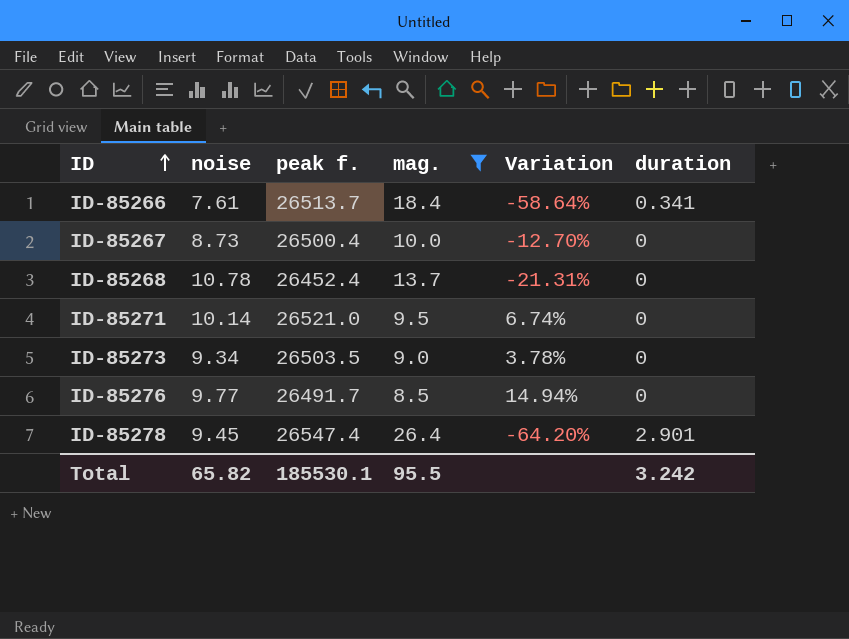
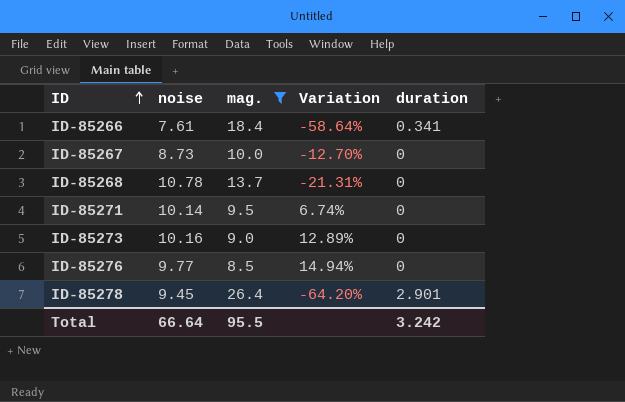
column peak f. | position: 3 -> none
ID-85273 | noise: 9.34 -> 10.16
ID-85273 | Variation: 3.78% -> 12.89%
Total | noise: 65.82 -> 66.64

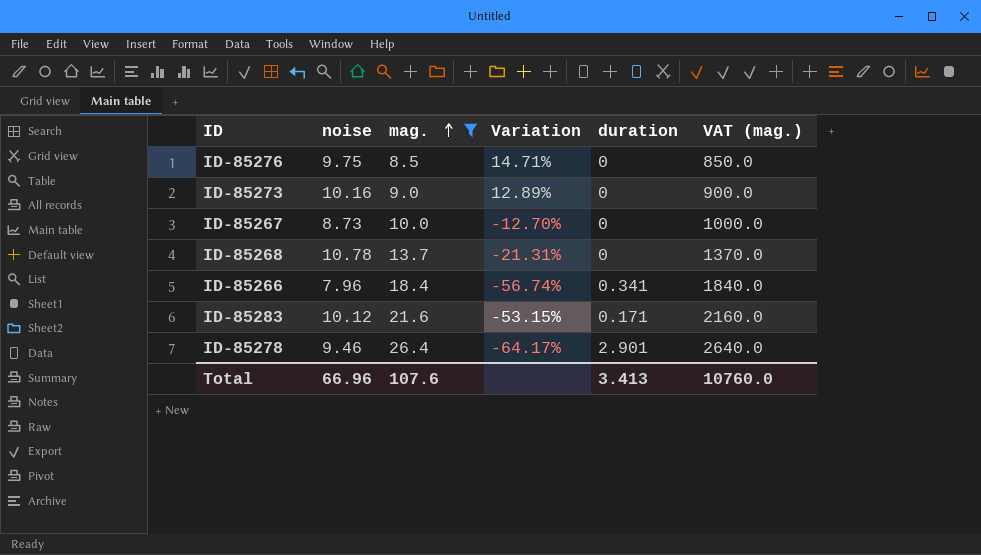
row order: ID ascending -> mag. ascending
column VAT (mag.) | formula: none -> [mag.] * 100
row ID-85271: 10.14 | 9.5 | 6.74% | 0 -> none
ID-85276 | noise: 9.77 -> 9.75
ID-85276 | Variation: 14.94% -> 14.71%
ID-85266 | noise: 7.61 -> 7.96
ID-85266 | Variation: -58.64% -> -56.74%
row ID-85283: none -> 10.12 | 21.6 | -53.15% | 0.171 | 2160.0
ID-85278 | noise: 9.45 -> 9.46
ID-85278 | Variation: -64.20% -> -64.17%
Total | noise: 66.64 -> 66.96
Total | mag.: 95.5 -> 107.6
Total | duration: 3.242 -> 3.413

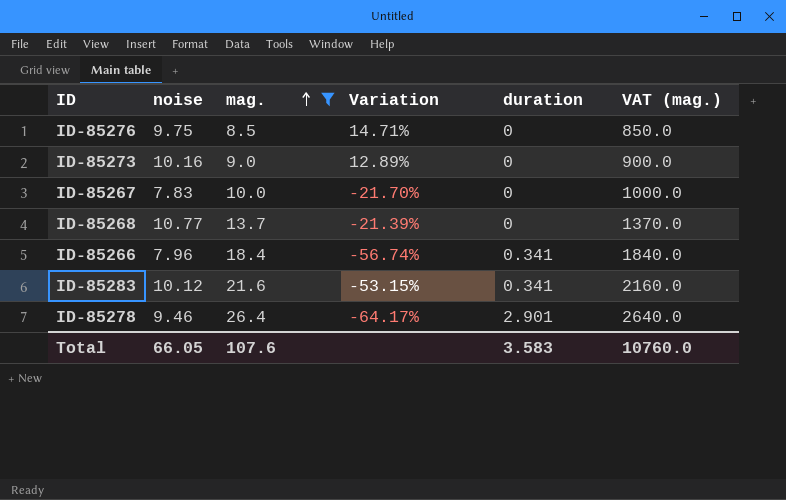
ID-85267 | noise: 8.73 -> 7.83
ID-85267 | Variation: -12.70% -> -21.70%
ID-85268 | noise: 10.78 -> 10.77
ID-85268 | Variation: -21.31% -> -21.39%
ID-85283 | duration: 0.171 -> 0.341
Total | noise: 66.96 -> 66.05
Total | duration: 3.413 -> 3.583

